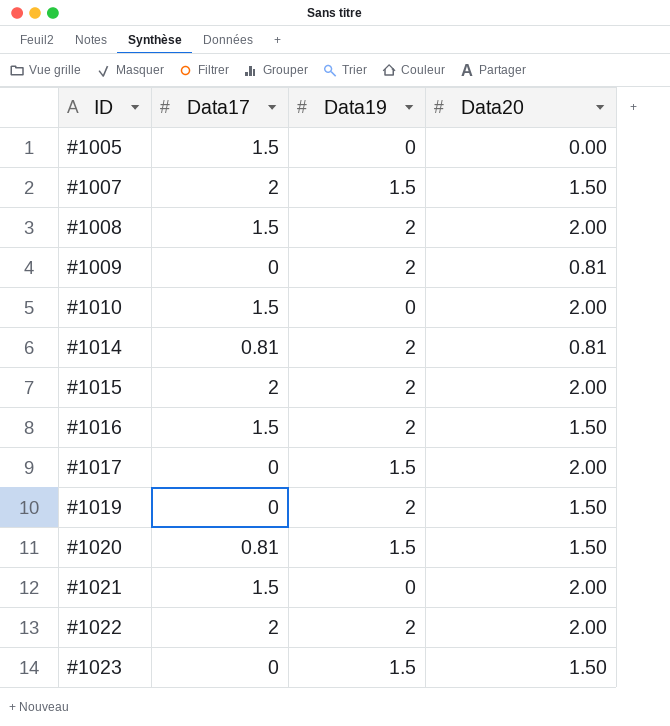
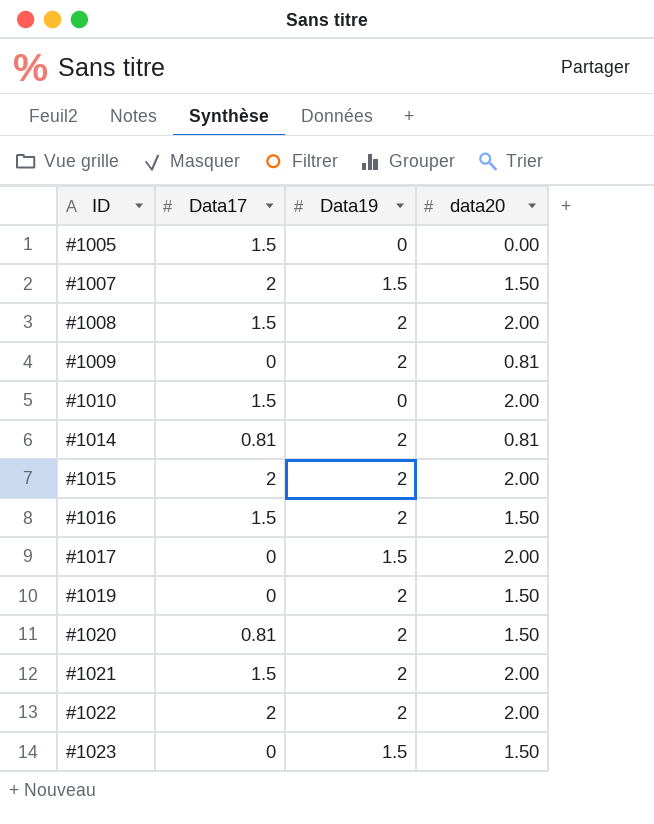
column name: Data20 -> data20
#1020 | Data19: 1.5 -> 2
#1021 | Data19: 0 -> 2

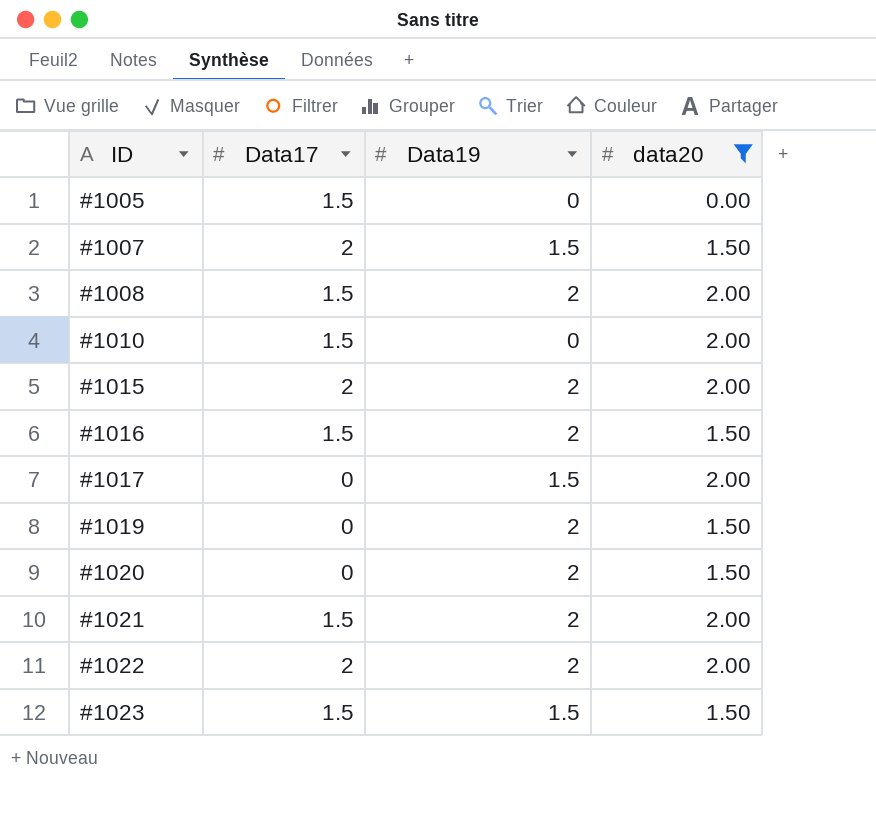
filter: none -> data20 != 0.81
#1020 | Data17: 0.81 -> 0
#1023 | Data17: 0 -> 1.5

